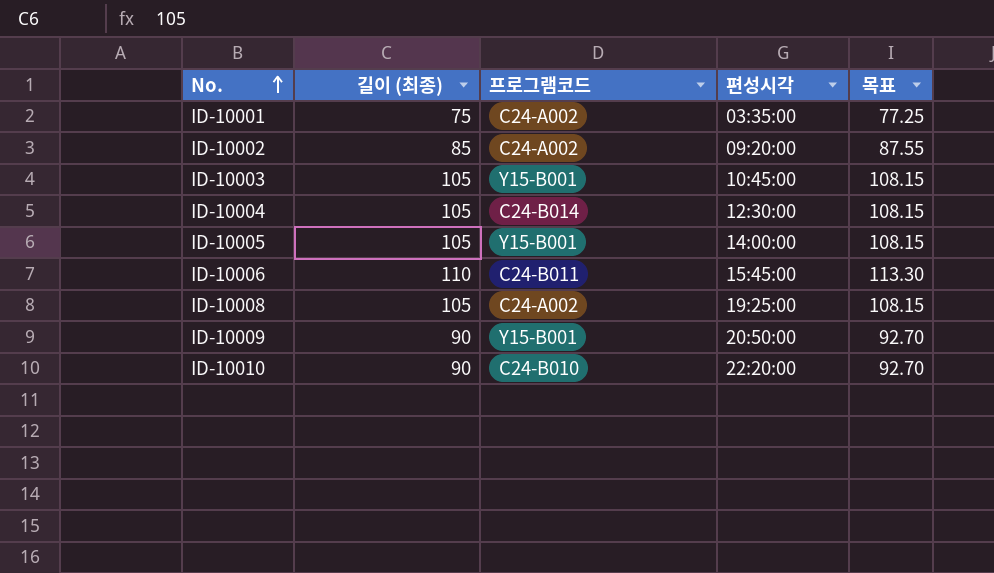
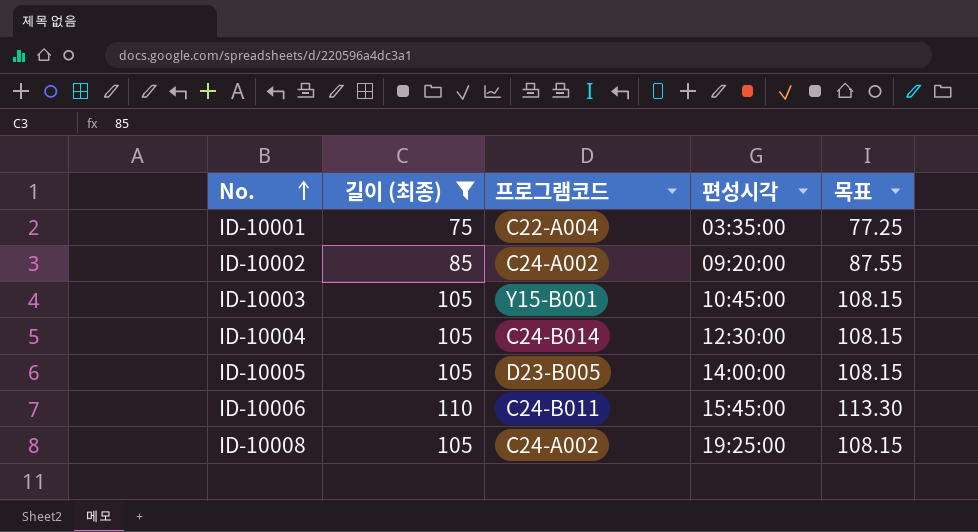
filter: none -> 길이 (최종) != 90
ID-10001 | 프로그램코드: C24-A002 -> C22-A004
ID-10005 | 프로그램코드: Y15-B001 -> D23-B005

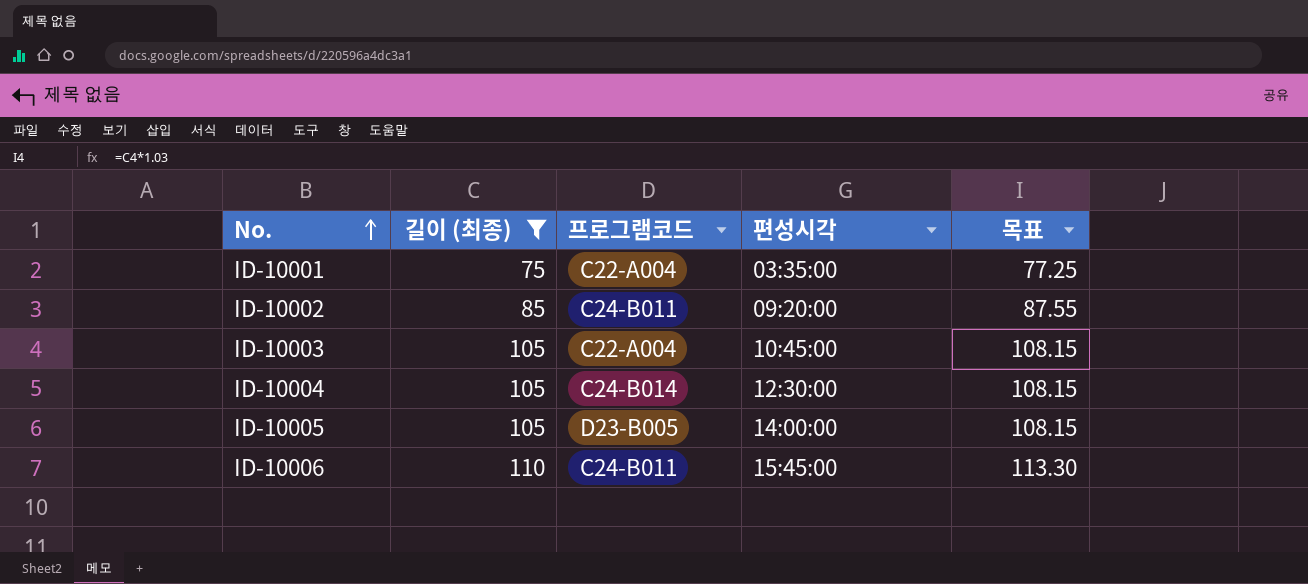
row ID-10008: 105 | C24-A002 | 19:25:00 | 108.15 -> none
ID-10002 | 프로그램코드: C24-A002 -> C24-B011
ID-10003 | 프로그램코드: Y15-B001 -> C22-A004

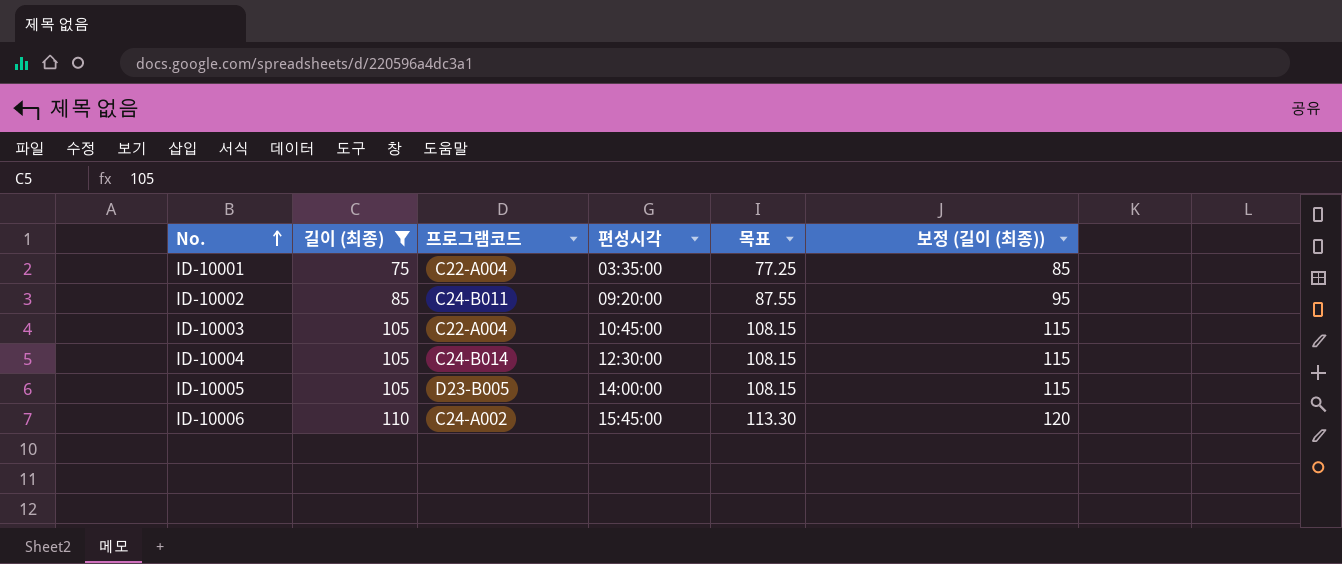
column 보정 (길이 (최종)) | formula: none -> [길이 (최종)] + 10
ID-10006 | 프로그램코드: C24-B011 -> C24-A002

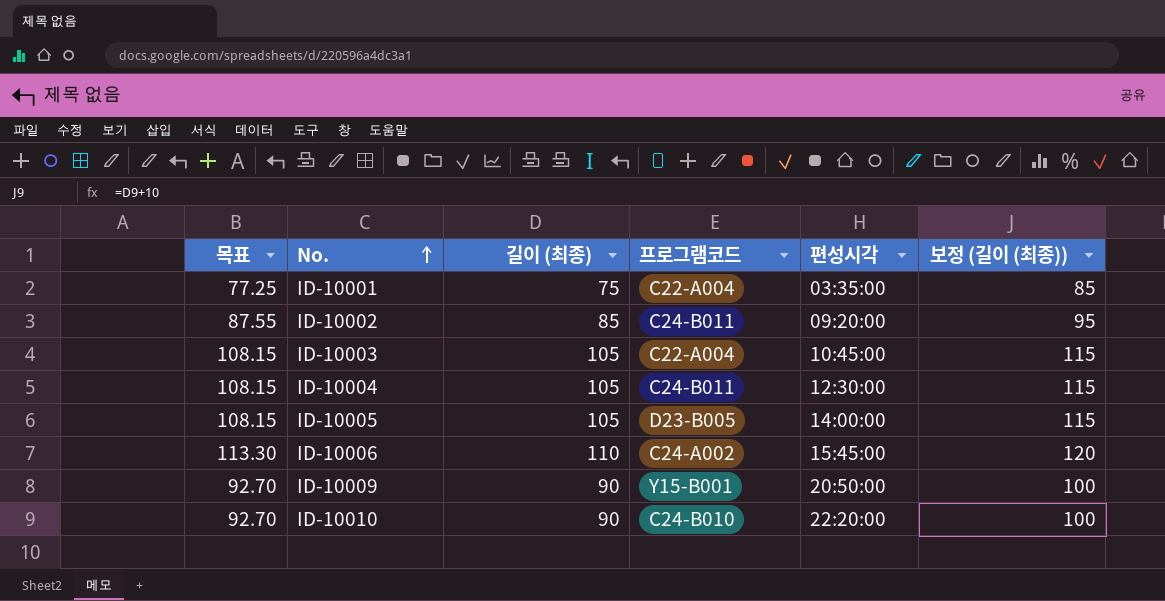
filter: 길이 (최종) != 90 -> none
column 목표 | position: 5 -> 1
ID-10004 | 프로그램코드: C24-B014 -> C24-B011

